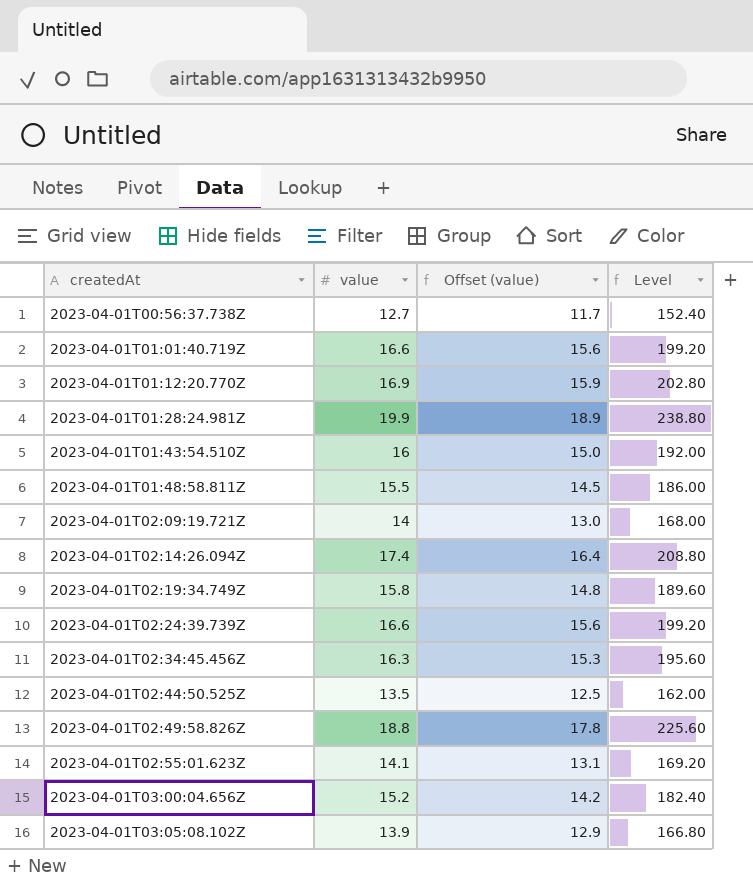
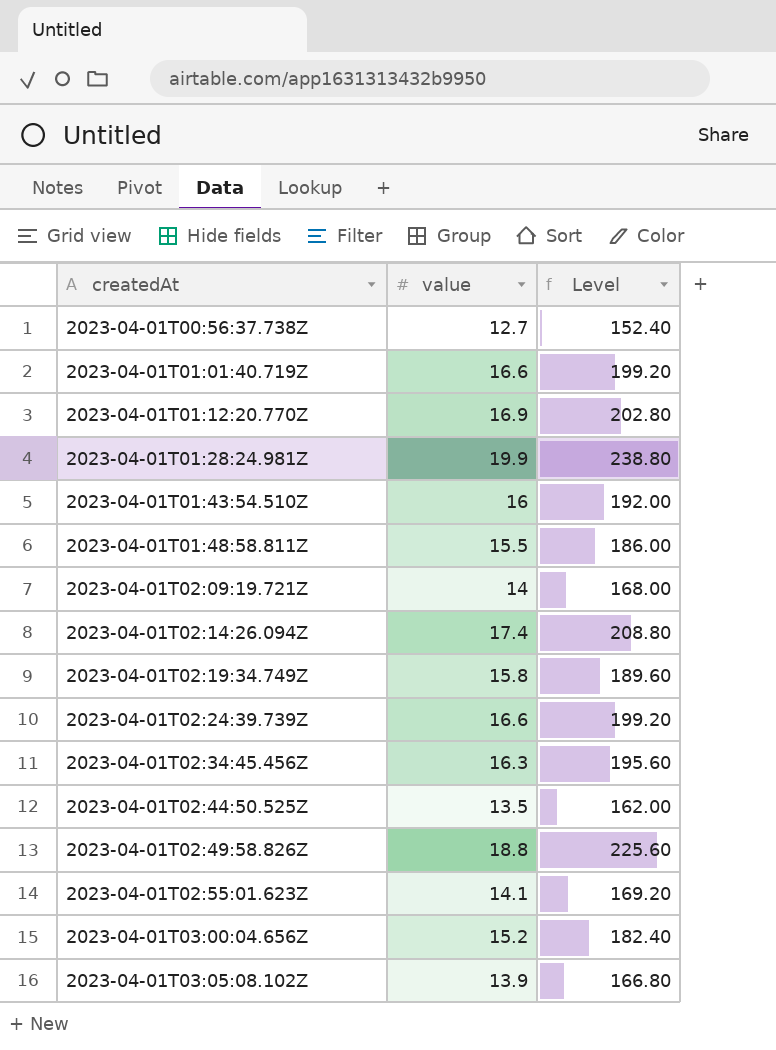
column Offset (value) | formula: [value] - 1 -> none

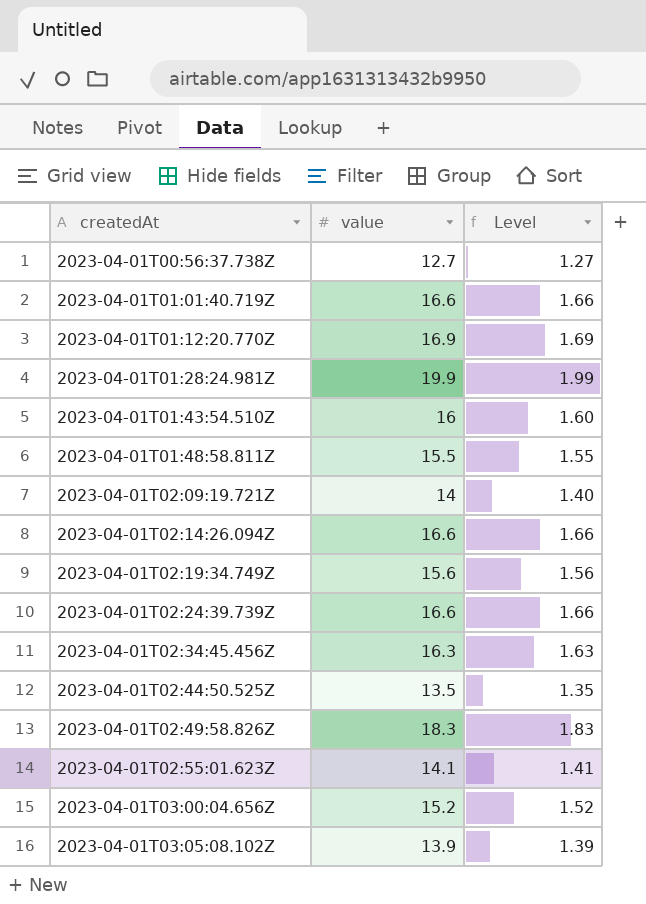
column Level | formula: [value] * 12 -> [value] * 0.1
2023-04-01T02:14:26.094Z | value: 17.4 -> 16.6
2023-04-01T02:19:34.749Z | value: 15.8 -> 15.6
2023-04-01T02:49:58.826Z | value: 18.8 -> 18.3

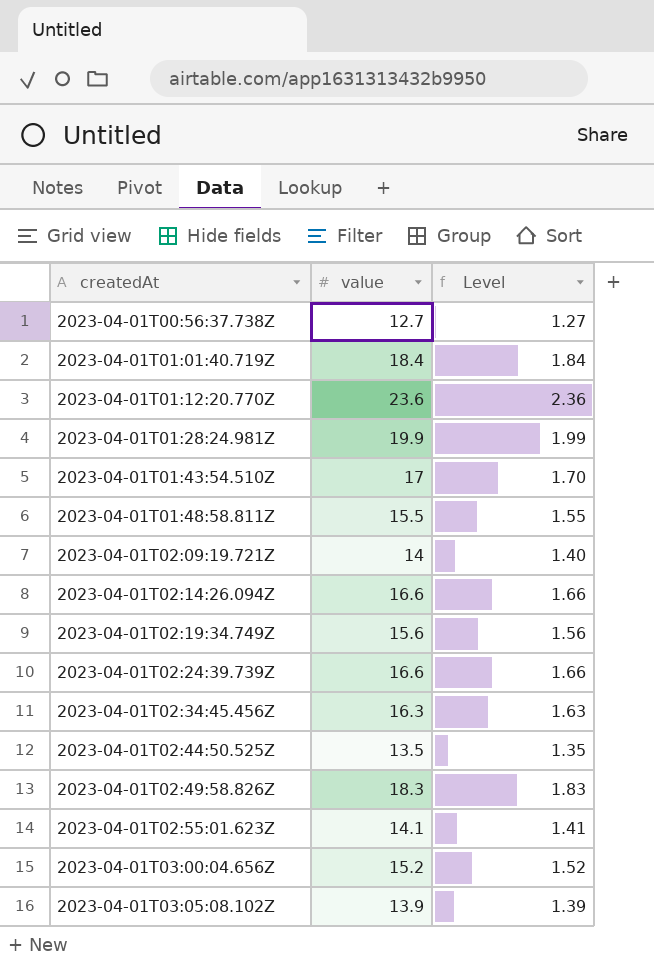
2023-04-01T01:01:40.719Z | value: 16.6 -> 18.4
2023-04-01T01:01:40.719Z | Level: 1.66 -> 1.84
2023-04-01T01:12:20.770Z | value: 16.9 -> 23.6
2023-04-01T01:12:20.770Z | Level: 1.69 -> 2.36
2023-04-01T01:43:54.510Z | value: 16 -> 17
2023-04-01T01:43:54.510Z | Level: 1.60 -> 1.70

